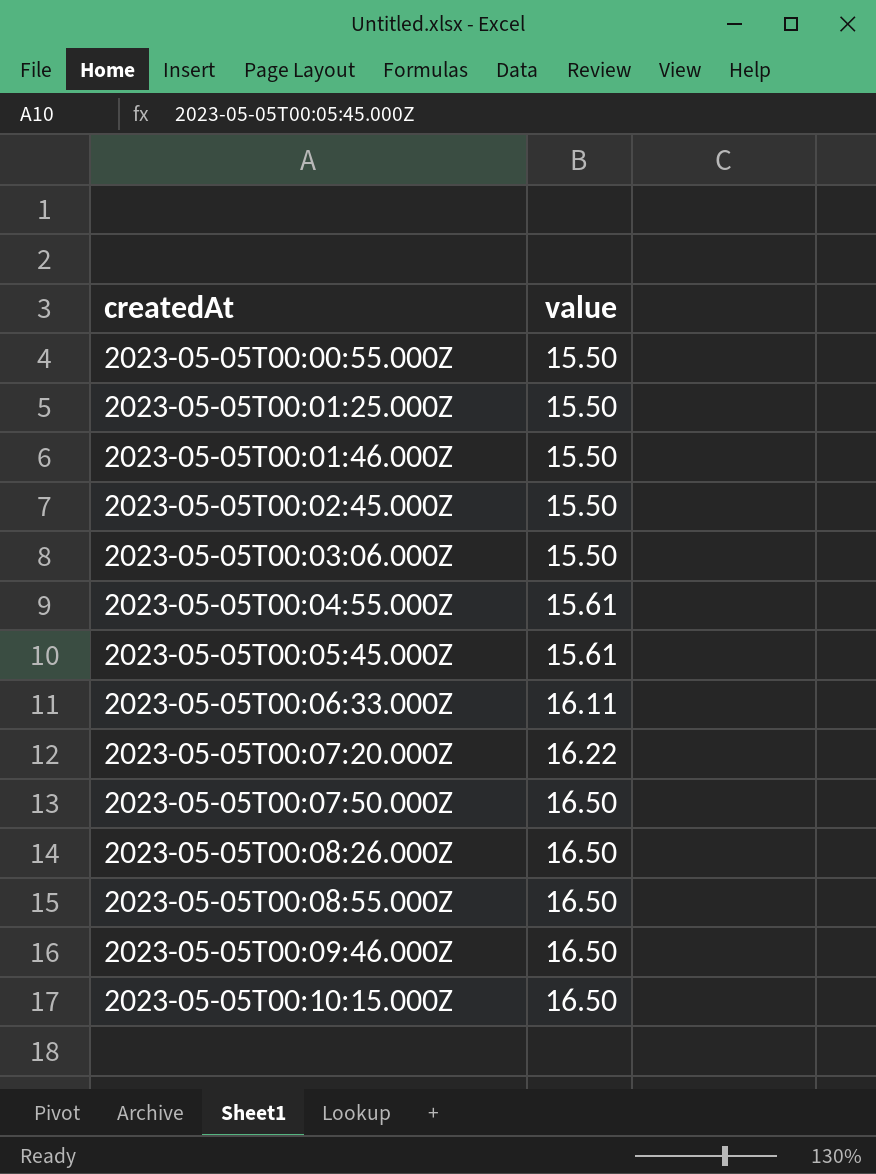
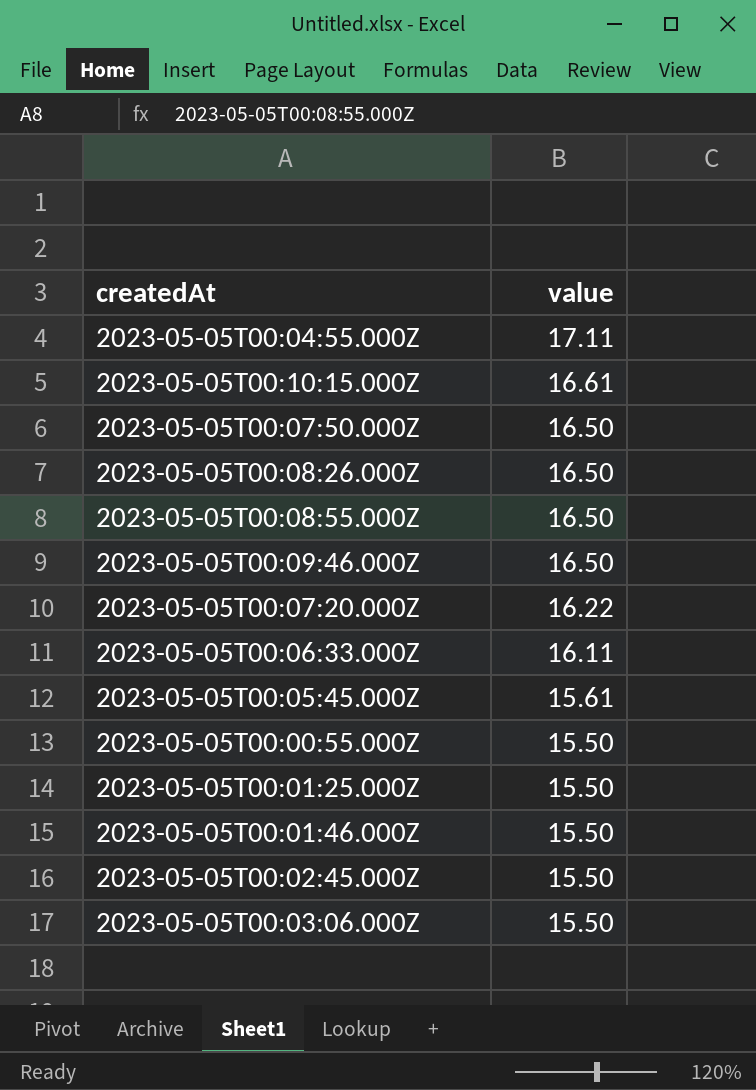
row order: createdAt ascending -> value descending
2023-05-05T00:04:55.000Z | value: 15.61 -> 17.11
2023-05-05T00:10:15.000Z | value: 16.50 -> 16.61

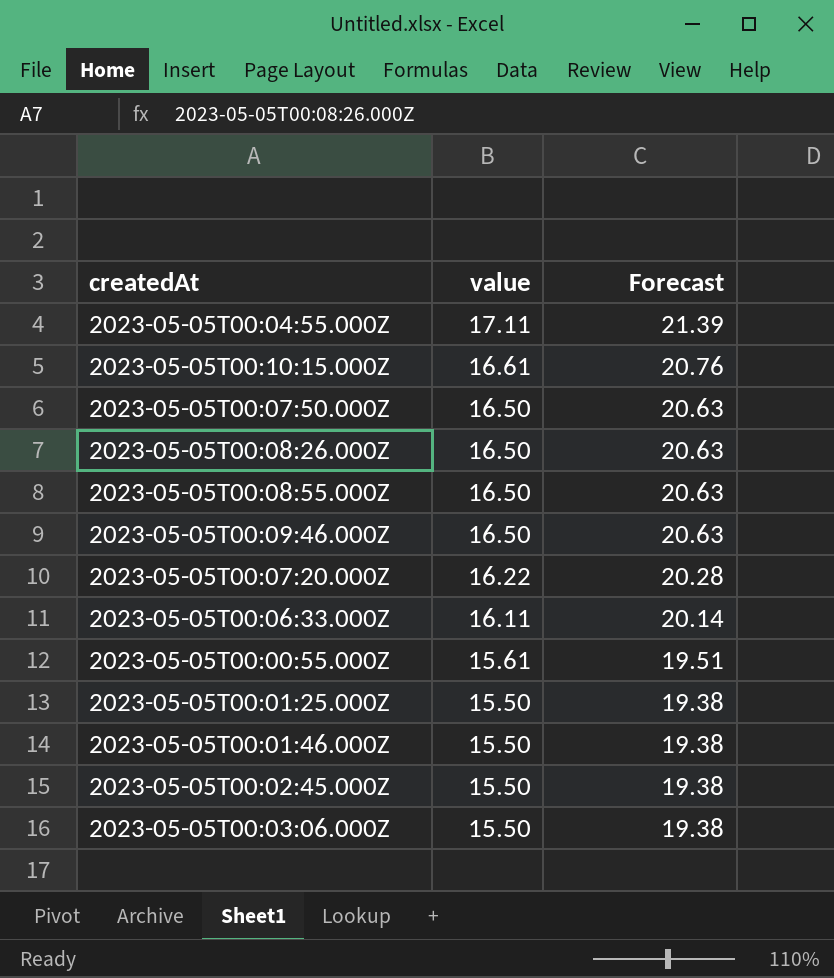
column Forecast | formula: none -> [value] * 1.25
row 2023-05-05T00:05:45.000Z: 15.61 -> none
2023-05-05T00:00:55.000Z | value: 15.50 -> 15.61

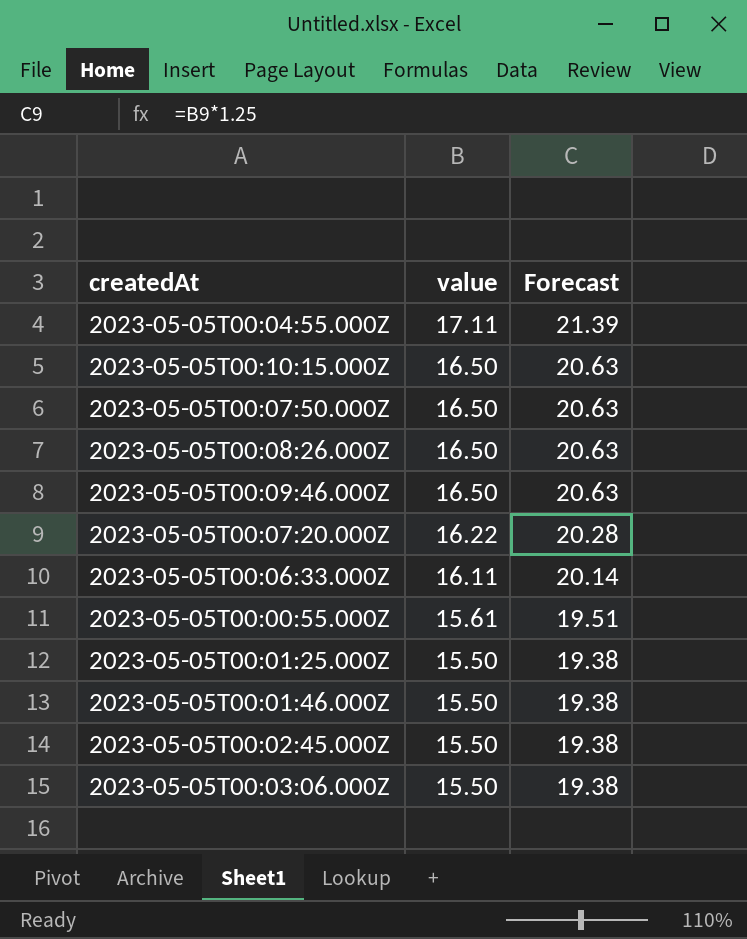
row 2023-05-05T00:08:55.000Z: 16.50 | 20.63 -> none
2023-05-05T00:10:15.000Z | value: 16.61 -> 16.50
2023-05-05T00:10:15.000Z | Forecast: 20.76 -> 20.63

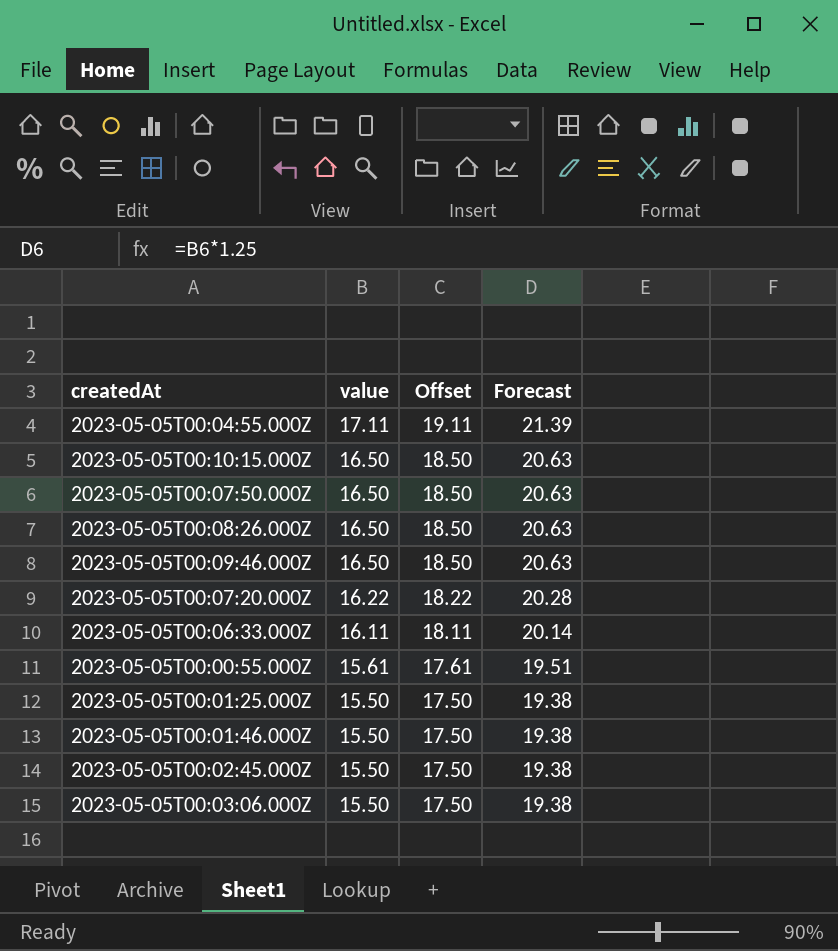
column Offset | formula: none -> [value] + 2

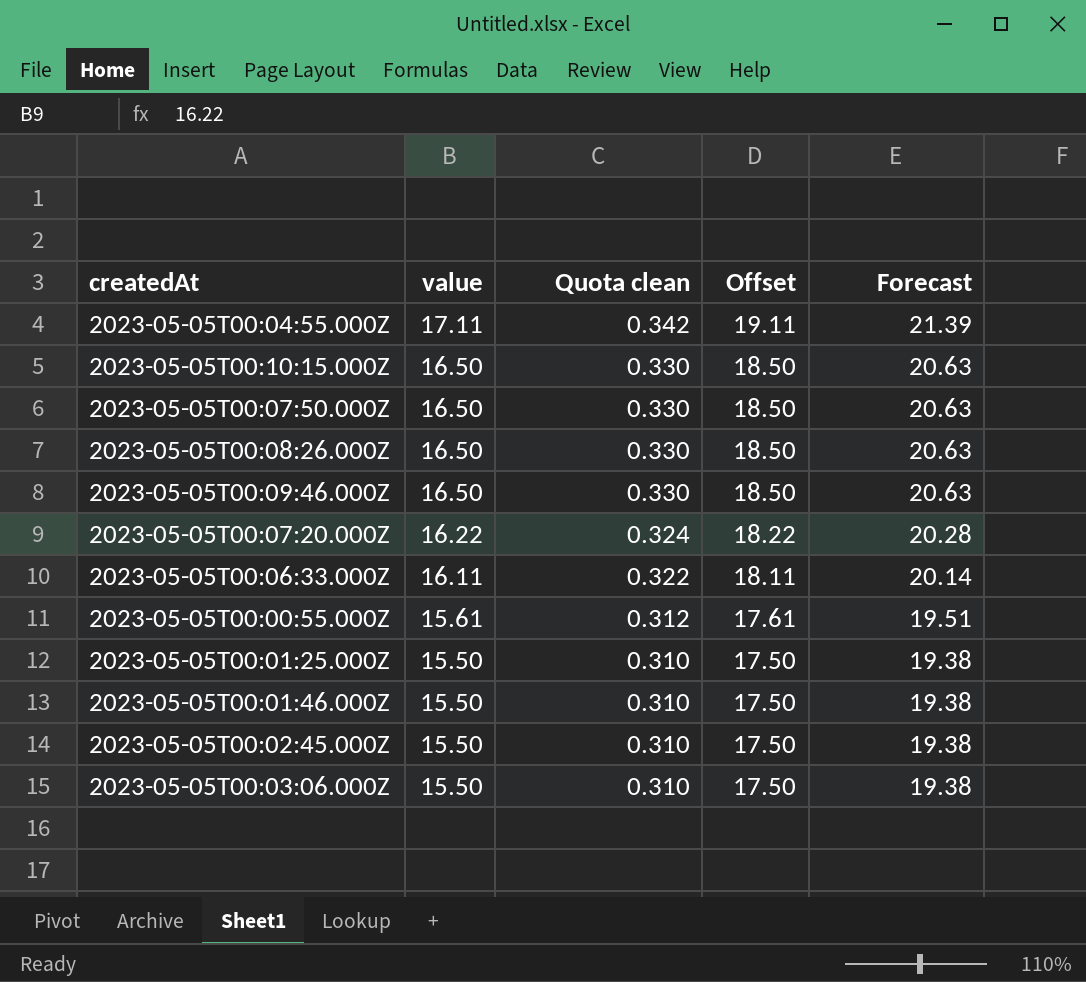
column Quota clean | formula: none -> [value] * 0.02

